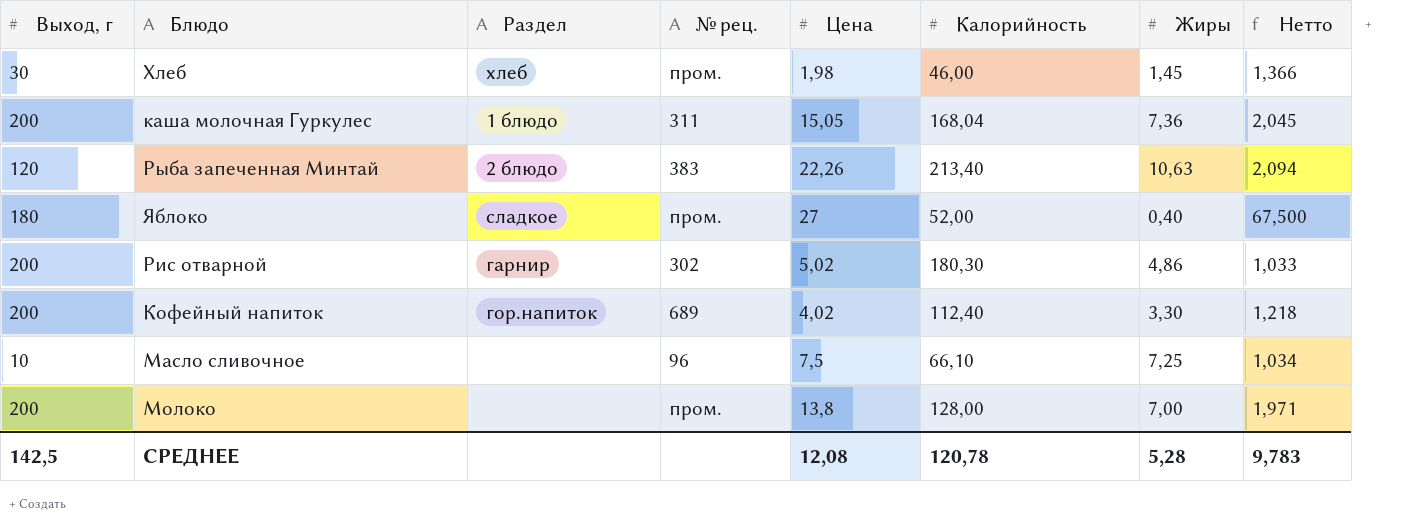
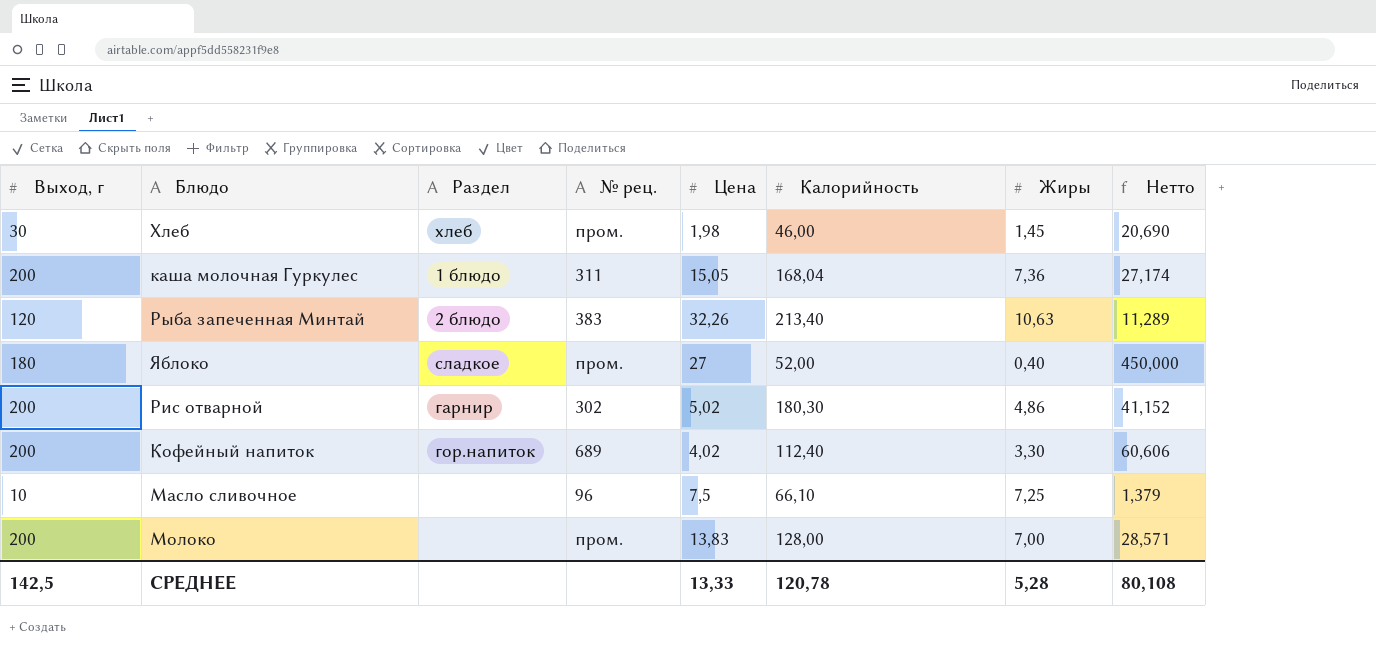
column Нетто | formula: [Цена] / [Жиры] -> [Выход, г] / [Жиры]
Рыба запеченная Минтай | Цена: 22,26 -> 32,26
Молоко | Цена: 13,8 -> 13,83
СРЕДНЕЕ | Цена: 12,08 -> 13,33
СРЕДНЕЕ | Нетто: 9,783 -> 80,108

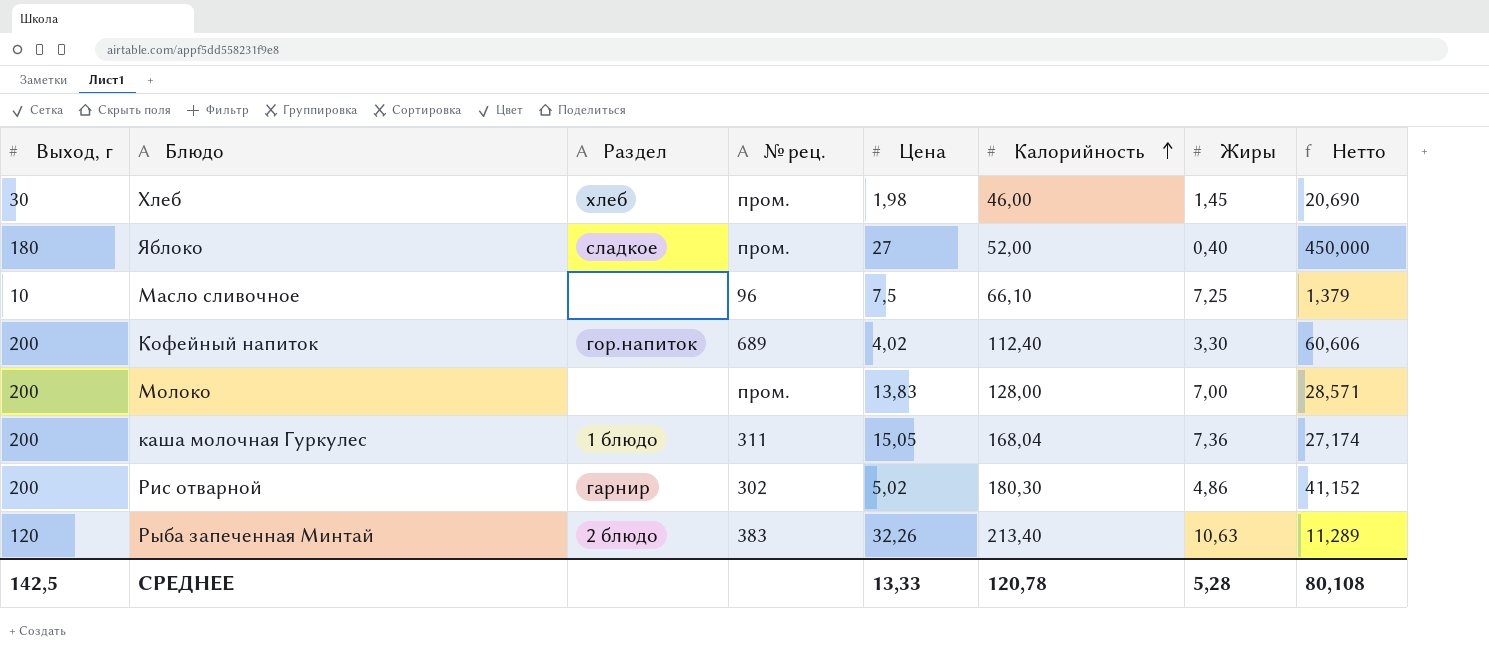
row order: none -> Калорийность ascending

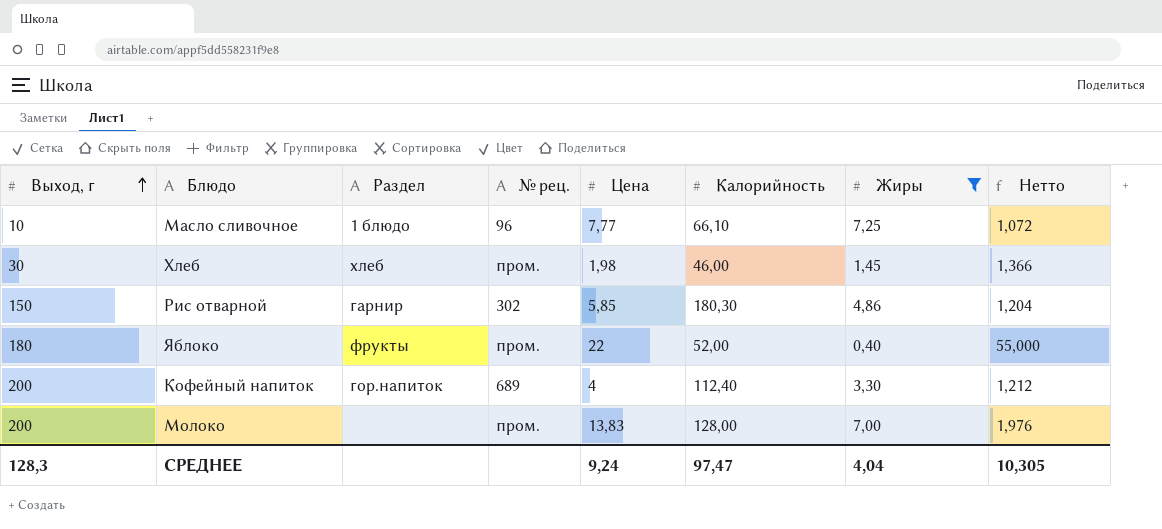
filter: none -> Жиры <= 7,25
row order: Калорийность ascending -> Выход, г ascending
column Нетто | formula: [Выход, г] / [Жиры] -> [Цена] / [Жиры]
Масло сливочное | Раздел: none -> 1 блюдо
Масло сливочное | Цена: 7,5 -> 7,77
Рис отварной | Выход, г: 200 -> 150
Рис отварной | Цена: 5,02 -> 5,85
Яблоко | Раздел: сладкое -> фрукты
Яблоко | Цена: 27 -> 22
Кофейный напиток | Цена: 4,02 -> 4
СРЕДНЕЕ | Выход, г: 142,5 -> 128,3
СРЕДНЕЕ | Цена: 13,33 -> 9,24
СРЕДНЕЕ | Калорийность: 120,78 -> 97,47
СРЕДНЕЕ | Жиры: 5,28 -> 4,04
СРЕДНЕЕ | Нетто: 80,108 -> 10,305

